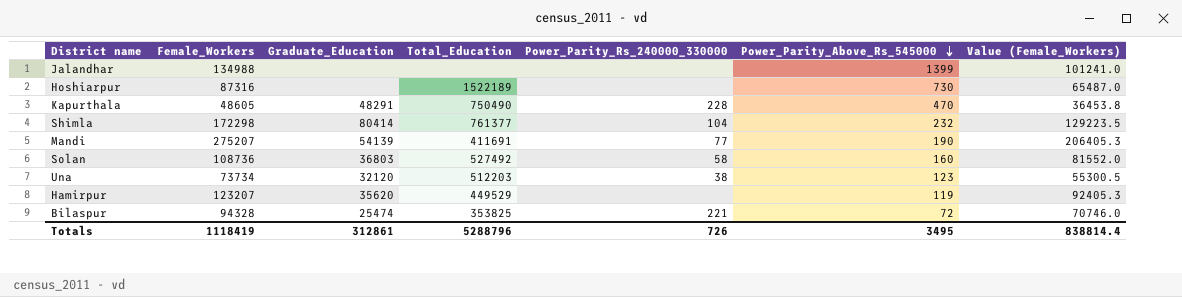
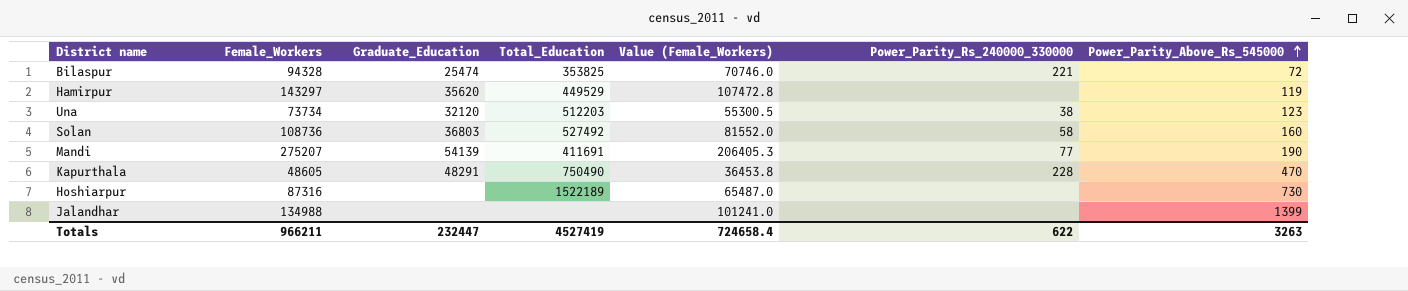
row order: Power_Parity_Above_Rs_545000 descending -> Power_Parity_Above_Rs_545000 ascending
column Value (Female_Workers) | position: 7 -> 5
row Shimla: 172298 | 80414 | 761377 | 104 | 232 | 129223.5 -> none
Hamirpur | Female_Workers: 123207 -> 143297
Hamirpur | Value (Female_Workers): 92405.3 -> 107472.8
Totals | Female_Workers: 1118419 -> 966211
Totals | Graduate_Education: 312861 -> 232447
Totals | Total_Education: 5288796 -> 4527419
Totals | Value (Female_Workers): 838814.4 -> 724658.4
Totals | Power_Parity_Rs_240000_330000: 726 -> 622
Totals | Power_Parity_Above_Rs_545000: 3495 -> 3263

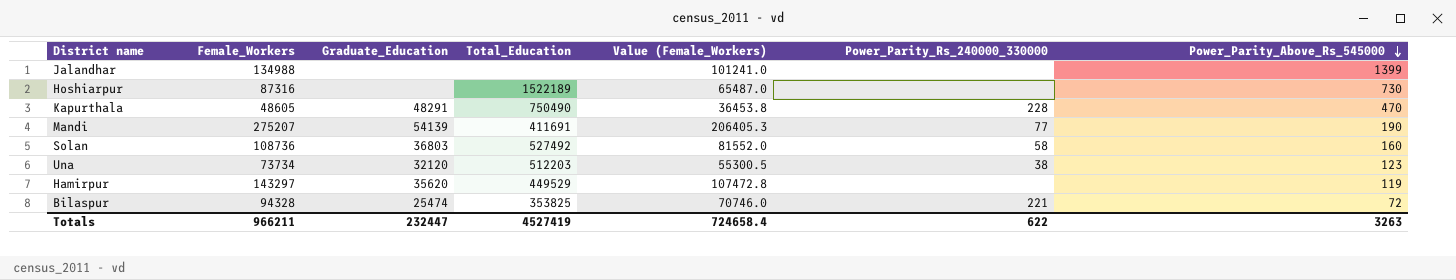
row order: Power_Parity_Above_Rs_545000 ascending -> Power_Parity_Above_Rs_545000 descending

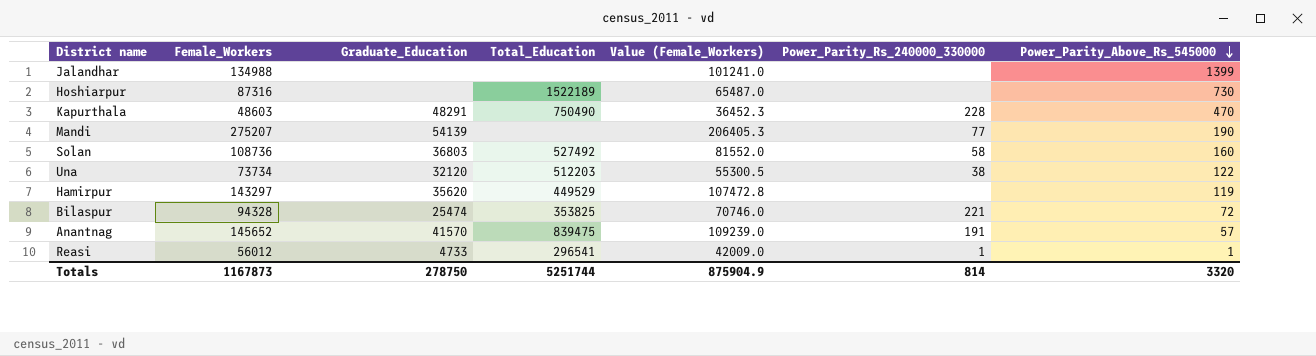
Kapurthala | Female_Workers: 48605 -> 48603
Kapurthala | Value (Female_Workers): 36453.8 -> 36452.3
Mandi | Total_Education: 411691 -> none
Una | Power_Parity_Above_Rs_545000: 123 -> 122
row Anantnag: none -> 145652 | 41570 | 839475 | 109239.0 | 191 | 57
row Reasi: none -> 56012 | 4733 | 296541 | 42009.0 | 1 | 1
Totals | Female_Workers: 966211 -> 1167873
Totals | Graduate_Education: 232447 -> 278750
Totals | Total_Education: 4527419 -> 5251744
Totals | Value (Female_Workers): 724658.4 -> 875904.9
Totals | Power_Parity_Rs_240000_330000: 622 -> 814
Totals | Power_Parity_Above_Rs_545000: 3263 -> 3320

